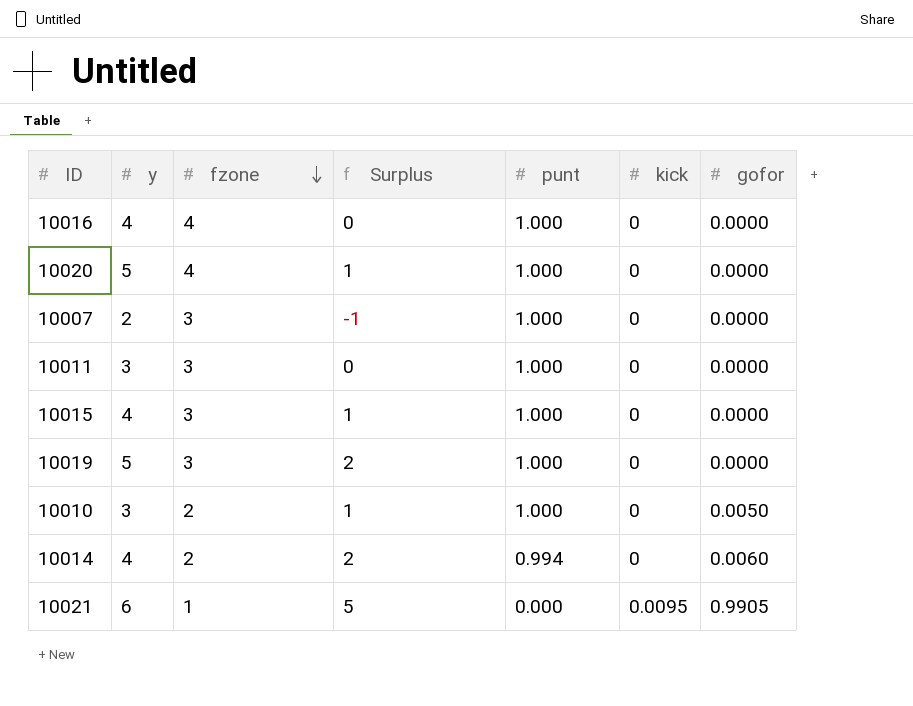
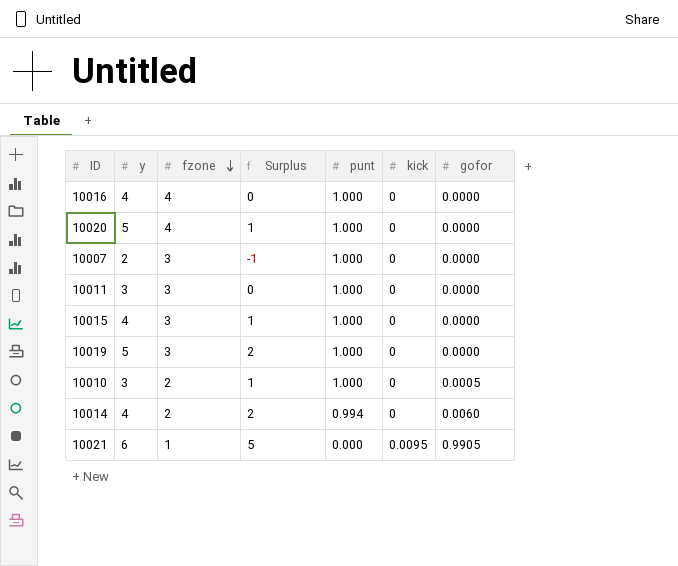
10010 | gofor: 0.0050 -> 0.0005

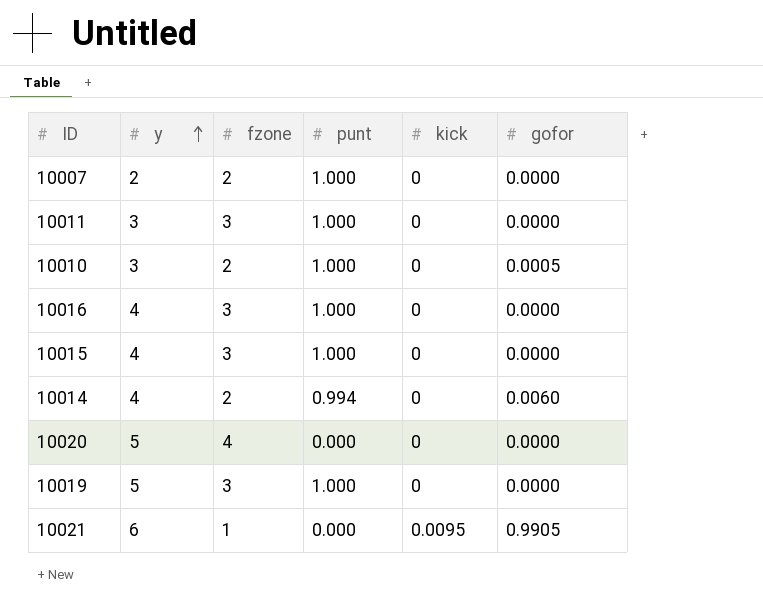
row order: fzone descending -> y ascending
column Surplus | formula: [y] - [fzone] -> none
10007 | fzone: 3 -> 2
10016 | fzone: 4 -> 3
10020 | punt: 1.000 -> 0.000

